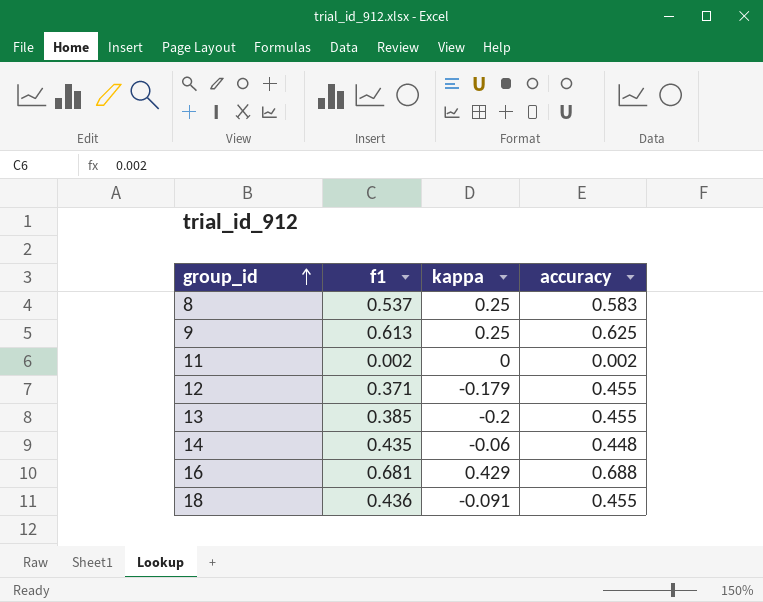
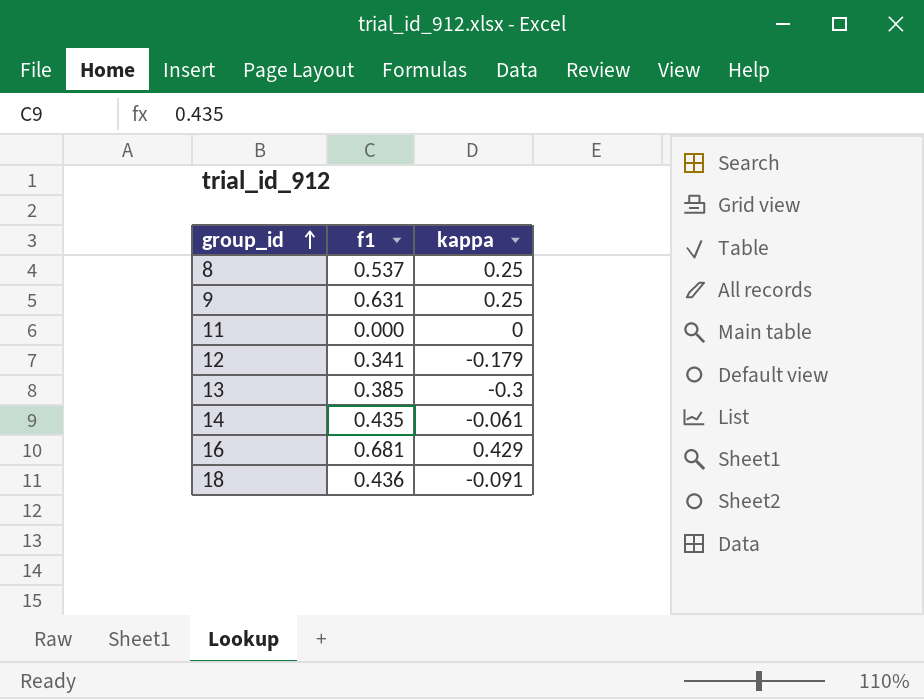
column accuracy | position: 4 -> none
9 | f1: 0.613 -> 0.631
11 | f1: 0.002 -> 0.000
12 | f1: 0.371 -> 0.341
13 | kappa: -0.2 -> -0.3
14 | kappa: -0.06 -> -0.061

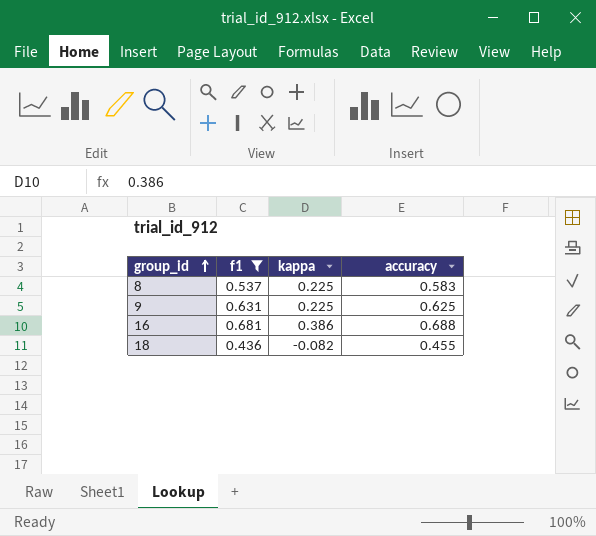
filter: none -> f1 >= 0.436
column accuracy | position: none -> 4
8 | kappa: 0.25 -> 0.225
9 | kappa: 0.25 -> 0.225
16 | kappa: 0.429 -> 0.386
18 | kappa: -0.091 -> -0.082

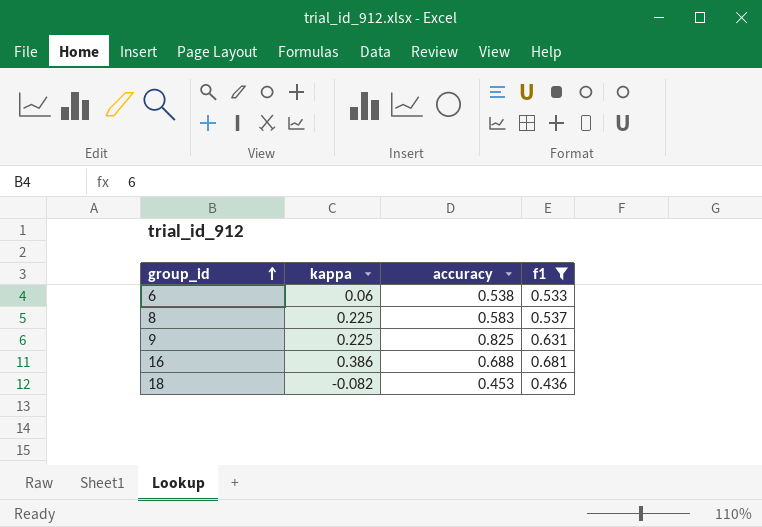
column f1 | position: 2 -> 4
row 6: none -> 0.06 | 0.538 | 0.533
9 | accuracy: 0.625 -> 0.825
18 | accuracy: 0.455 -> 0.453

